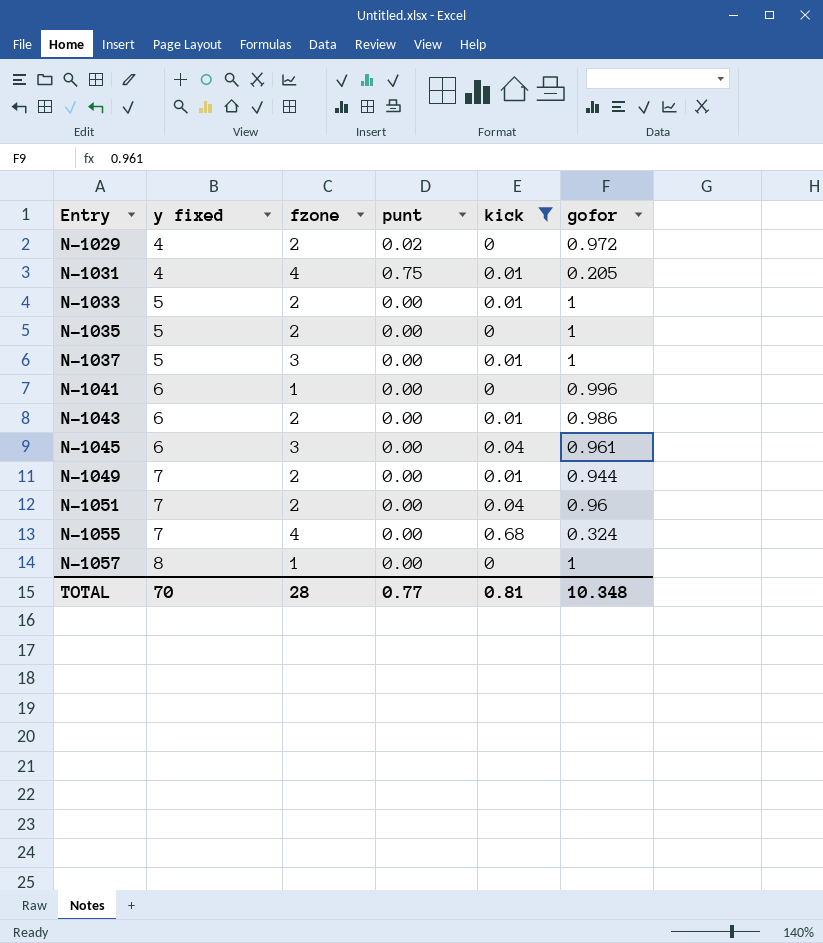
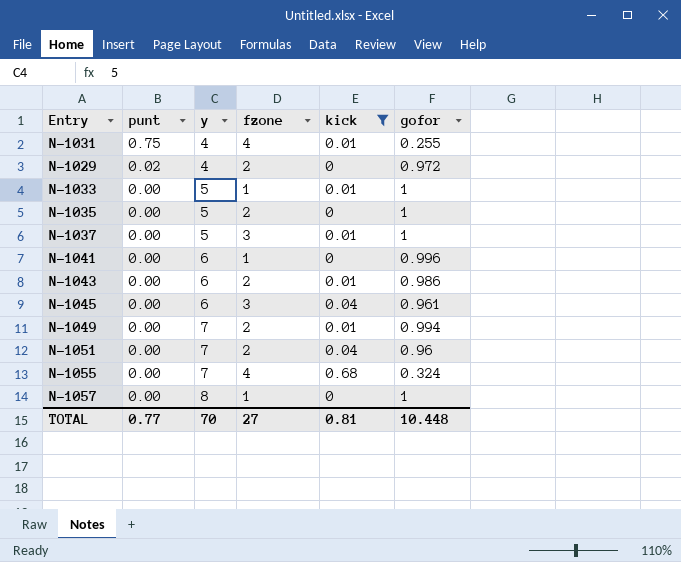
row order: Entry ascending -> punt descending
column punt | position: 4 -> 2
column name: y fixed -> y
N-1031 | gofor: 0.205 -> 0.255
N-1033 | fzone: 2 -> 1
N-1049 | gofor: 0.944 -> 0.994
TOTAL | fzone: 28 -> 27
TOTAL | gofor: 10.348 -> 10.448

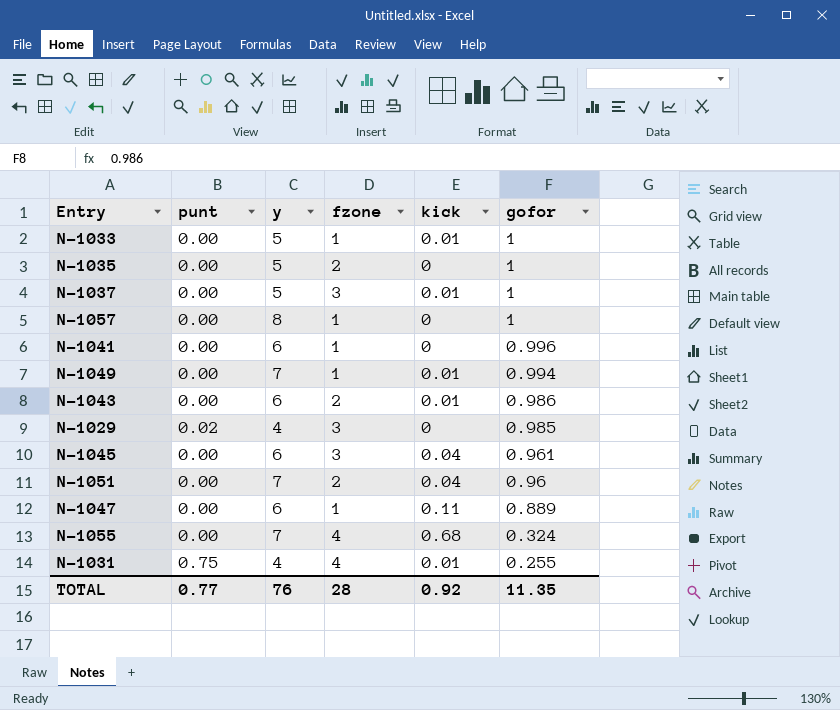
filter: kick != 0.11 -> none
row order: punt descending -> gofor descending
N-1049 | fzone: 2 -> 1
N-1029 | fzone: 2 -> 3
N-1029 | gofor: 0.972 -> 0.985
TOTAL | y: 70 -> 76
TOTAL | fzone: 27 -> 28
TOTAL | kick: 0.81 -> 0.92
TOTAL | gofor: 10.448 -> 11.35

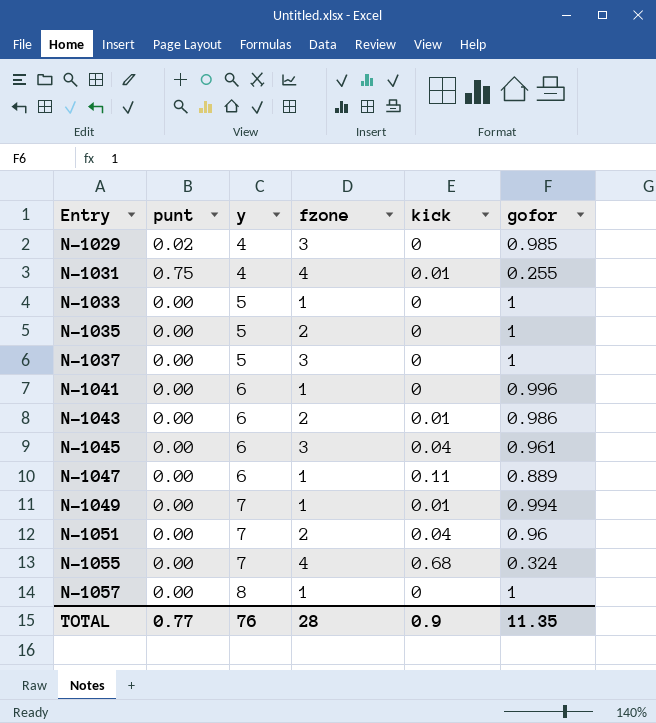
row order: gofor descending -> Entry ascending
N-1033 | kick: 0.01 -> 0
N-1037 | kick: 0.01 -> 0
TOTAL | kick: 0.92 -> 0.9

